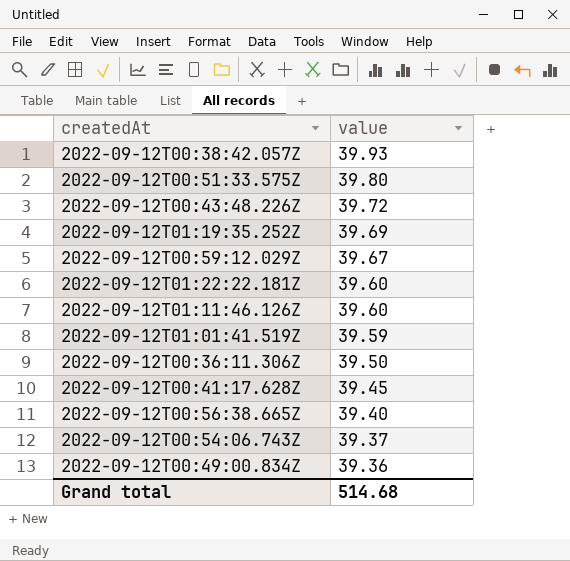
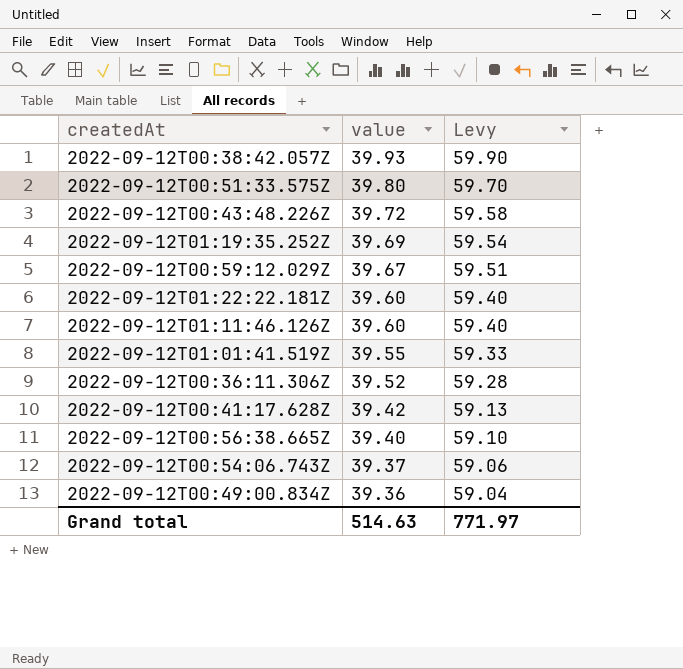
column Levy | formula: none -> [value] * 1.5
2022-09-12T01:01:41.519Z | value: 39.59 -> 39.55
2022-09-12T00:36:11.306Z | value: 39.50 -> 39.52
2022-09-12T00:41:17.628Z | value: 39.45 -> 39.42
Grand total | value: 514.68 -> 514.63

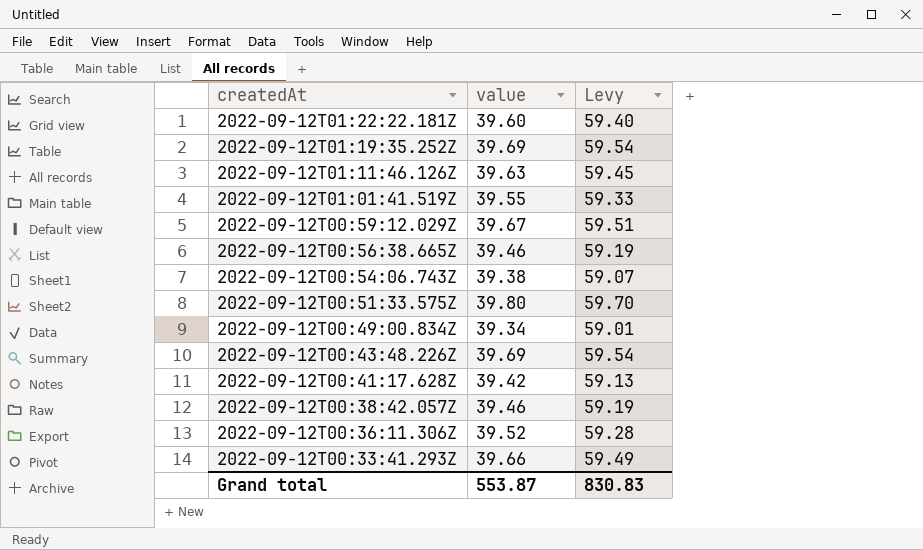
row order: value descending -> createdAt descending
2022-09-12T01:11:46.126Z | value: 39.60 -> 39.63
2022-09-12T01:11:46.126Z | Levy: 59.40 -> 59.45
2022-09-12T00:56:38.665Z | value: 39.40 -> 39.46
2022-09-12T00:56:38.665Z | Levy: 59.10 -> 59.19
2022-09-12T00:54:06.743Z | value: 39.37 -> 39.38
2022-09-12T00:54:06.743Z | Levy: 59.06 -> 59.07
2022-09-12T00:49:00.834Z | value: 39.36 -> 39.34
2022-09-12T00:49:00.834Z | Levy: 59.04 -> 59.01
2022-09-12T00:43:48.226Z | value: 39.72 -> 39.69
2022-09-12T00:43:48.226Z | Levy: 59.58 -> 59.54
2022-09-12T00:38:42.057Z | value: 39.93 -> 39.46
2022-09-12T00:38:42.057Z | Levy: 59.90 -> 59.19
row 2022-09-12T00:33:41.293Z: none -> 39.66 | 59.49
Grand total | value: 514.63 -> 553.87
Grand total | Levy: 771.97 -> 830.83

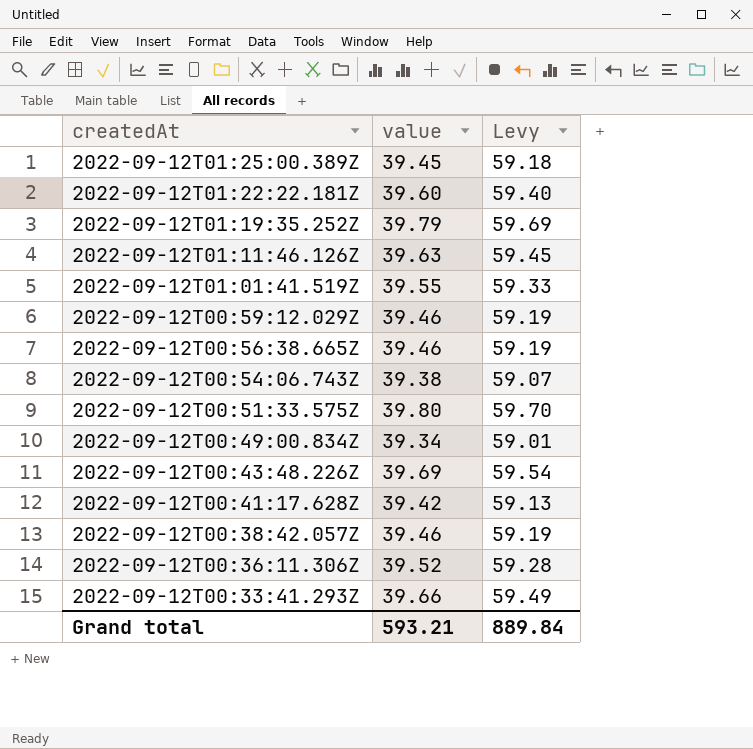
row 2022-09-12T01:25:00.389Z: none -> 39.45 | 59.18
2022-09-12T01:19:35.252Z | value: 39.69 -> 39.79
2022-09-12T01:19:35.252Z | Levy: 59.54 -> 59.69
2022-09-12T00:59:12.029Z | value: 39.67 -> 39.46
2022-09-12T00:59:12.029Z | Levy: 59.51 -> 59.19
Grand total | value: 553.87 -> 593.21
Grand total | Levy: 830.83 -> 889.84

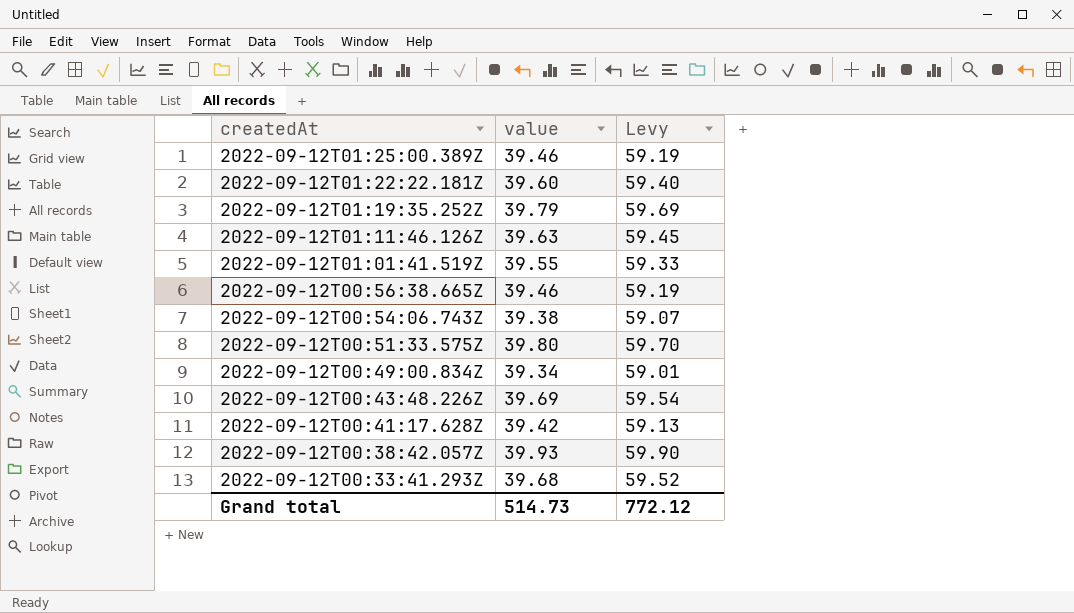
row 2022-09-12T00:59:12.029Z: 39.46 | 59.19 -> none
row 2022-09-12T00:36:11.306Z: 39.52 | 59.28 -> none
2022-09-12T01:25:00.389Z | value: 39.45 -> 39.46
2022-09-12T01:25:00.389Z | Levy: 59.18 -> 59.19
2022-09-12T00:38:42.057Z | value: 39.46 -> 39.93
2022-09-12T00:38:42.057Z | Levy: 59.19 -> 59.90
2022-09-12T00:33:41.293Z | value: 39.66 -> 39.68
2022-09-12T00:33:41.293Z | Levy: 59.49 -> 59.52
Grand total | value: 593.21 -> 514.73
Grand total | Levy: 889.84 -> 772.12

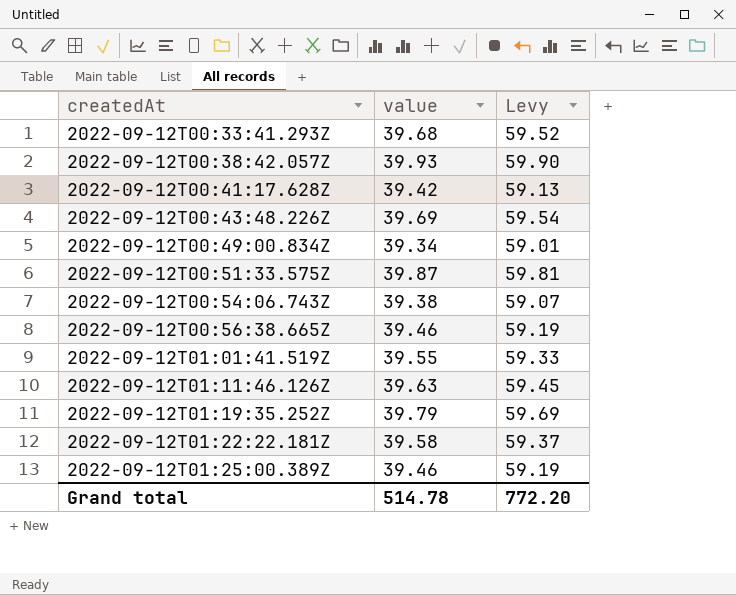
row order: createdAt descending -> createdAt ascending
2022-09-12T00:51:33.575Z | value: 39.80 -> 39.87
2022-09-12T00:51:33.575Z | Levy: 59.70 -> 59.81
2022-09-12T01:22:22.181Z | value: 39.60 -> 39.58
2022-09-12T01:22:22.181Z | Levy: 59.40 -> 59.37
Grand total | value: 514.73 -> 514.78
Grand total | Levy: 772.12 -> 772.20

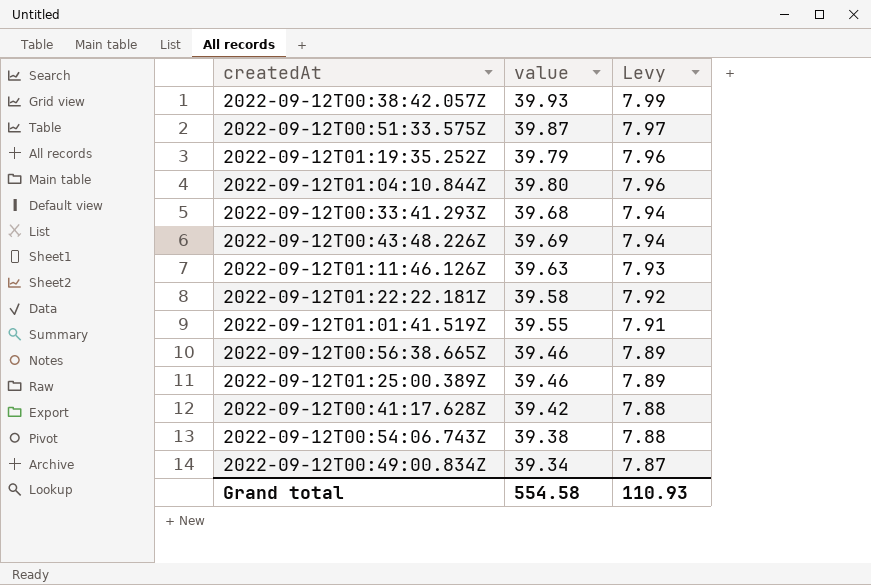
row order: createdAt ascending -> Levy descending
column Levy | formula: [value] * 1.5 -> [value] * 0.2
row 2022-09-12T01:04:10.844Z: none -> 39.80 | 7.96
Grand total | value: 514.78 -> 554.58
Grand total | Levy: 772.20 -> 110.93

